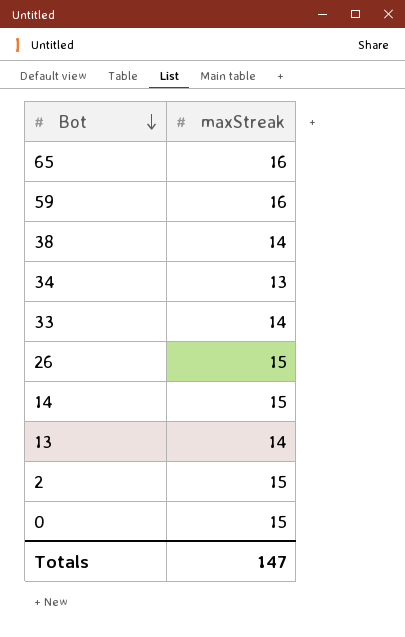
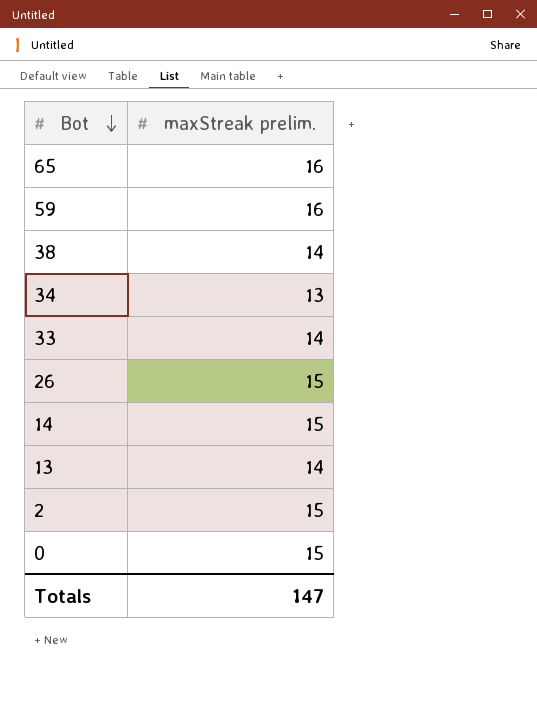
column name: maxStreak -> maxStreak prelim.

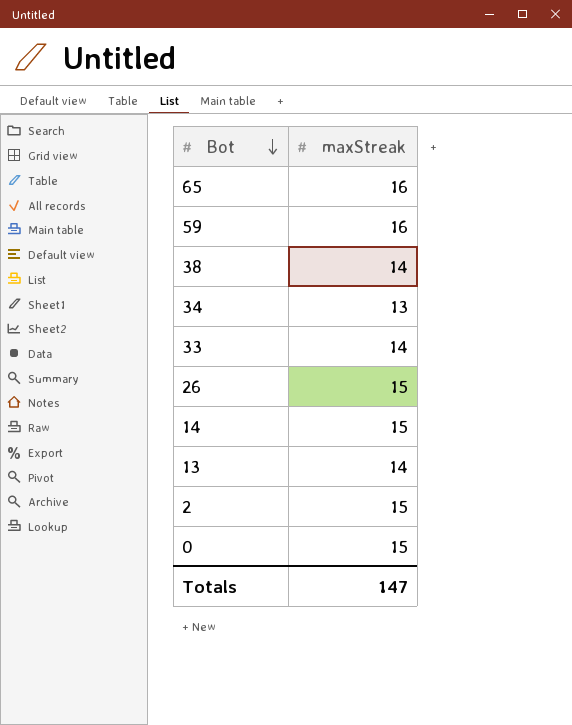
column name: maxStreak prelim. -> maxStreak

